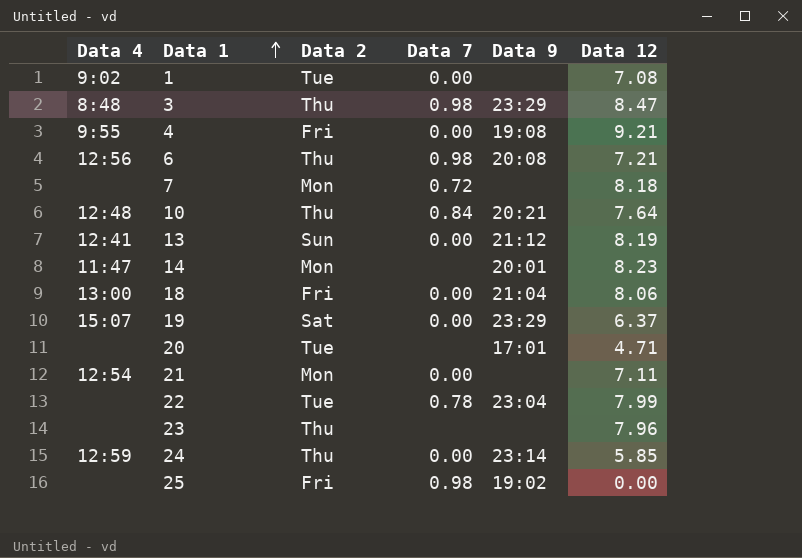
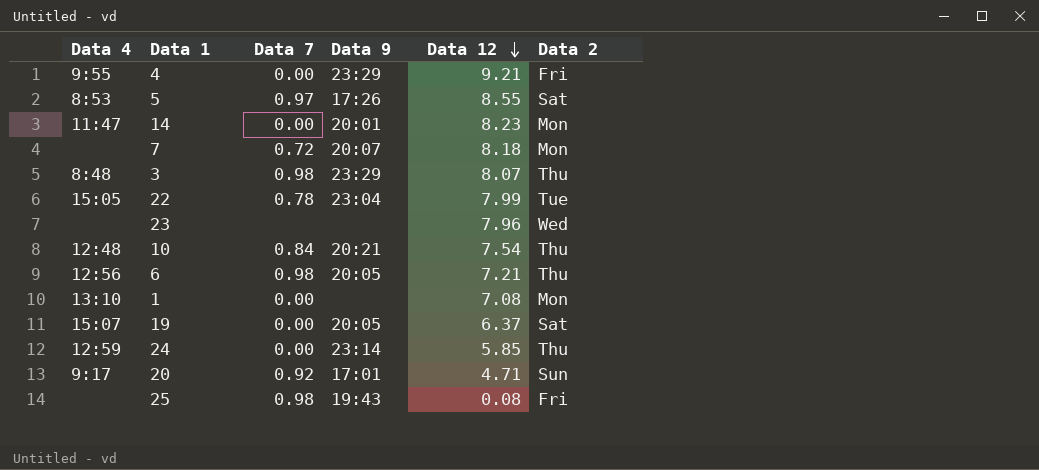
row order: Data 1 ascending -> Data 12 descending
column Data 2 | position: 3 -> 6
row 13: 12:41 | Sun | 0.00 | 21:12 | 8.19 -> none
row 18: 13:00 | Fri | 0.00 | 21:04 | 8.06 -> none
row 21: 12:54 | Mon | 0.00 | none | 7.11 -> none
4 | Data 9: 19:08 -> 23:29
row 5: none -> 8:53 | 0.97 | 17:26 | 8.55 | Sat
14 | Data 7: none -> 0.00
7 | Data 9: none -> 20:07
3 | Data 12: 8.47 -> 8.07
22 | Data 4: none -> 15:05
23 | Data 2: Thu -> Wed
10 | Data 12: 7.64 -> 7.54
6 | Data 9: 20:08 -> 20:05
1 | Data 4: 9:02 -> 13:10
1 | Data 2: Tue -> Mon
19 | Data 9: 23:29 -> 20:05
20 | Data 4: none -> 9:17
20 | Data 7: none -> 0.92
20 | Data 2: Tue -> Sun
25 | Data 9: 19:02 -> 19:43
25 | Data 12: 0.00 -> 0.08

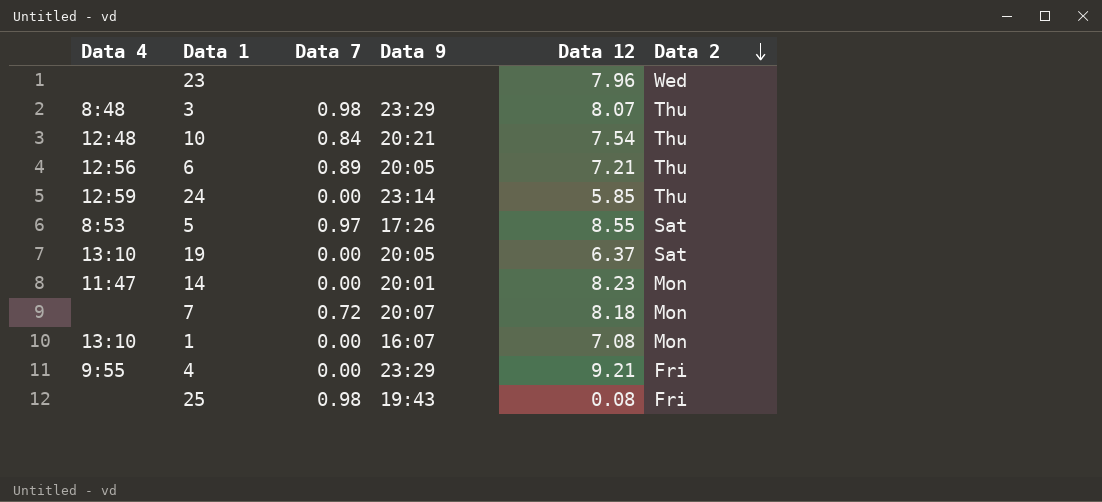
row order: Data 12 descending -> Data 2 descending
row 22: 15:05 | 0.78 | 23:04 | 7.99 | Tue -> none
row 20: 9:17 | 0.92 | 17:01 | 4.71 | Sun -> none
6 | Data 7: 0.98 -> 0.89
19 | Data 4: 15:07 -> 13:10
1 | Data 9: none -> 16:07

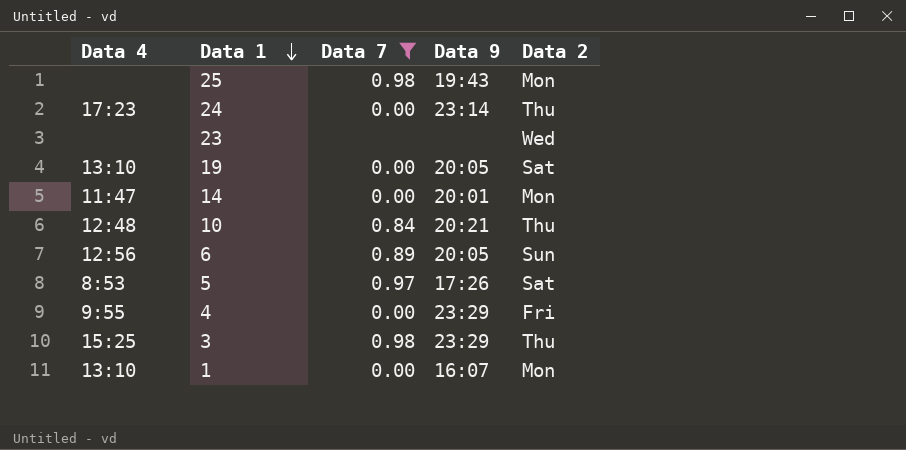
filter: none -> Data 7 != 0.72
row order: Data 2 descending -> Data 1 descending
column Data 12 | position: 5 -> none
25 | Data 2: Fri -> Mon
24 | Data 4: 12:59 -> 17:23
6 | Data 2: Thu -> Sun
3 | Data 4: 8:48 -> 15:25

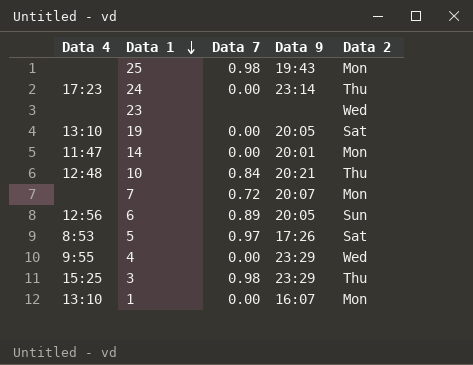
filter: Data 7 != 0.72 -> none
4 | Data 2: Fri -> Wed

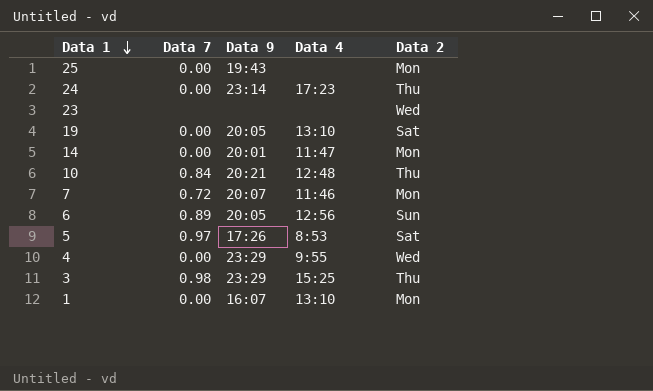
column Data 4 | position: 1 -> 4
25 | Data 7: 0.98 -> 0.00
7 | Data 4: none -> 11:46

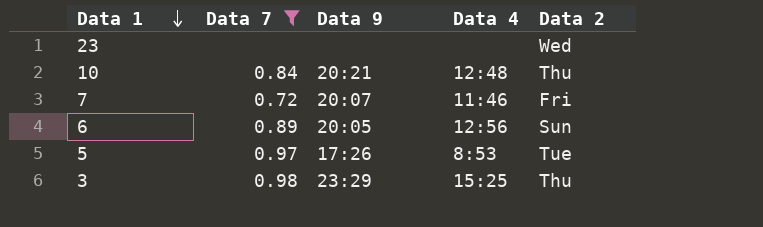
filter: none -> Data 7 != 0.00
7 | Data 2: Mon -> Fri
5 | Data 2: Sat -> Tue

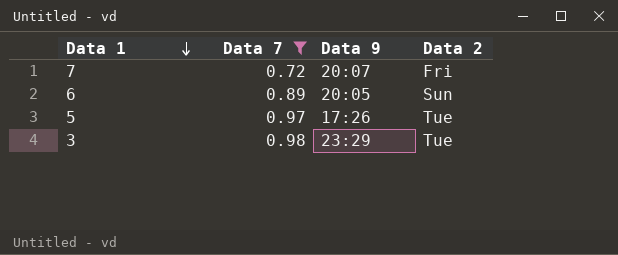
column Data 4 | position: 4 -> none
row 23: none | none | none | Wed -> none
row 10: 0.84 | 20:21 | 12:48 | Thu -> none
3 | Data 2: Thu -> Tue

